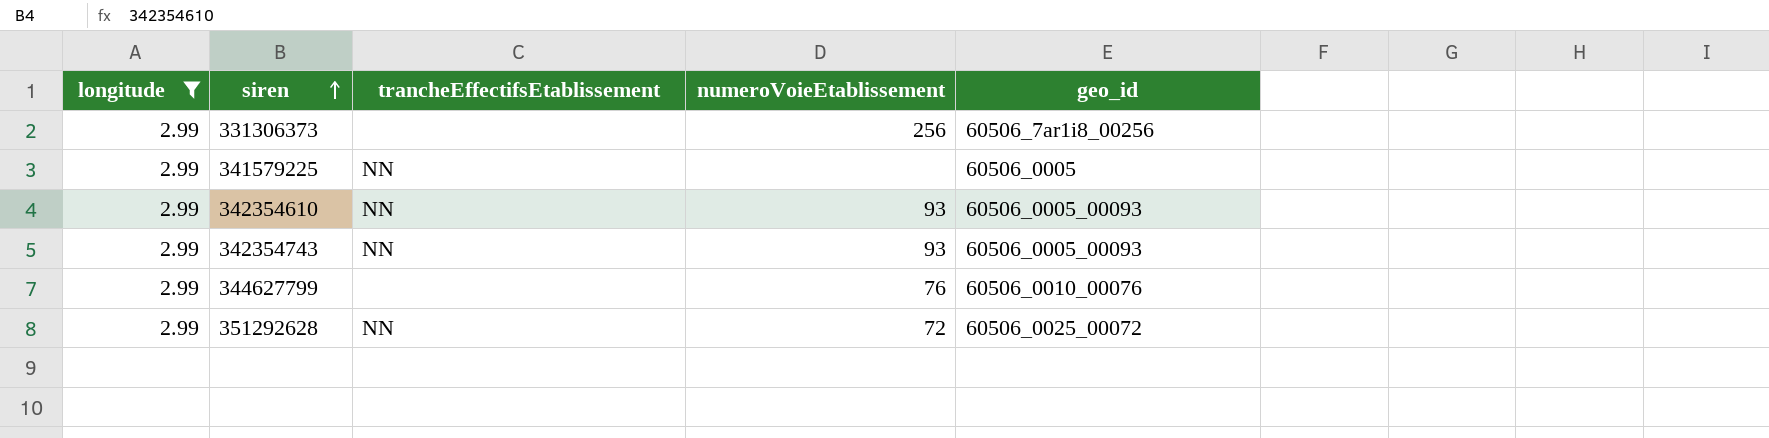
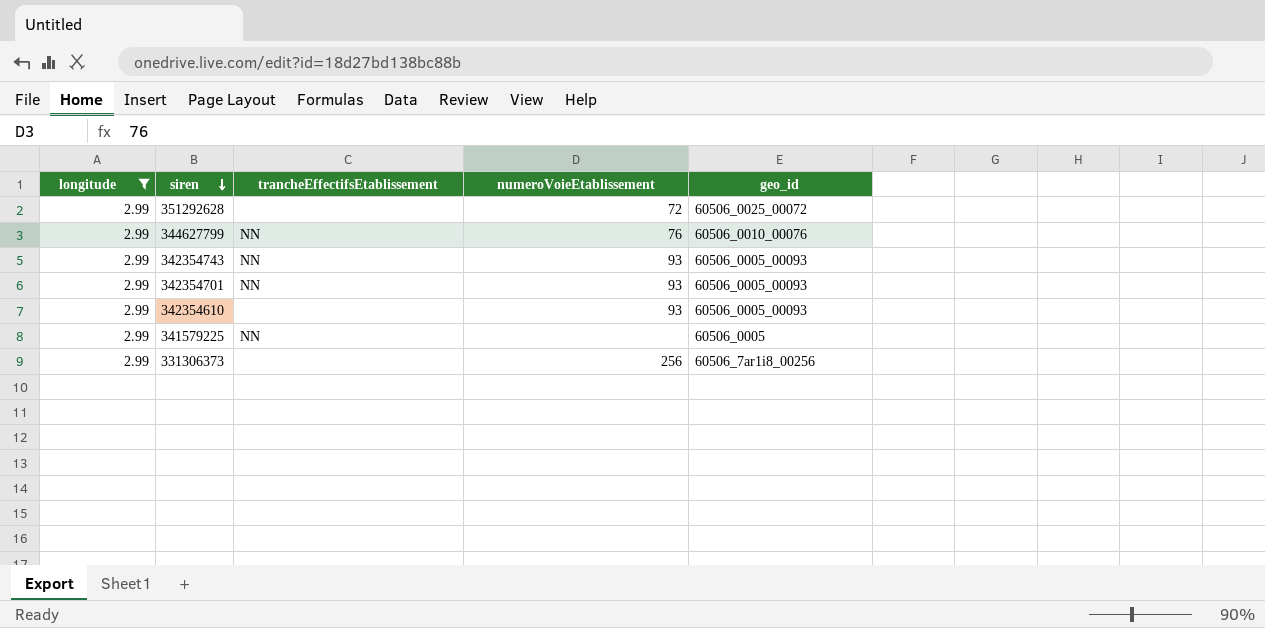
row order: siren ascending -> siren descending
351292628 | trancheEffectifsEtablissement: NN -> none
344627799 | trancheEffectifsEtablissement: none -> NN
row 342354701: none -> 2.99 | NN | 93 | 60506_0005_00093
342354610 | trancheEffectifsEtablissement: NN -> none

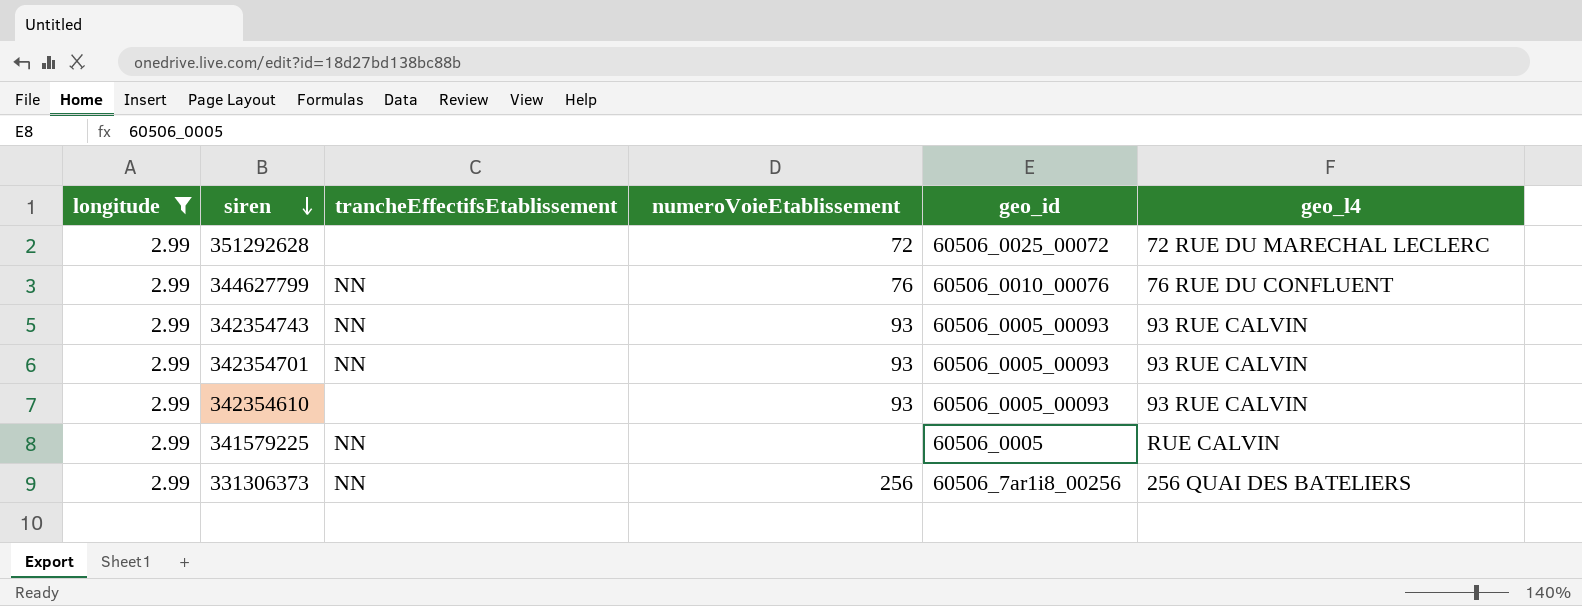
column geo_l4 | position: none -> 6
331306373 | trancheEffectifsEtablissement: none -> NN

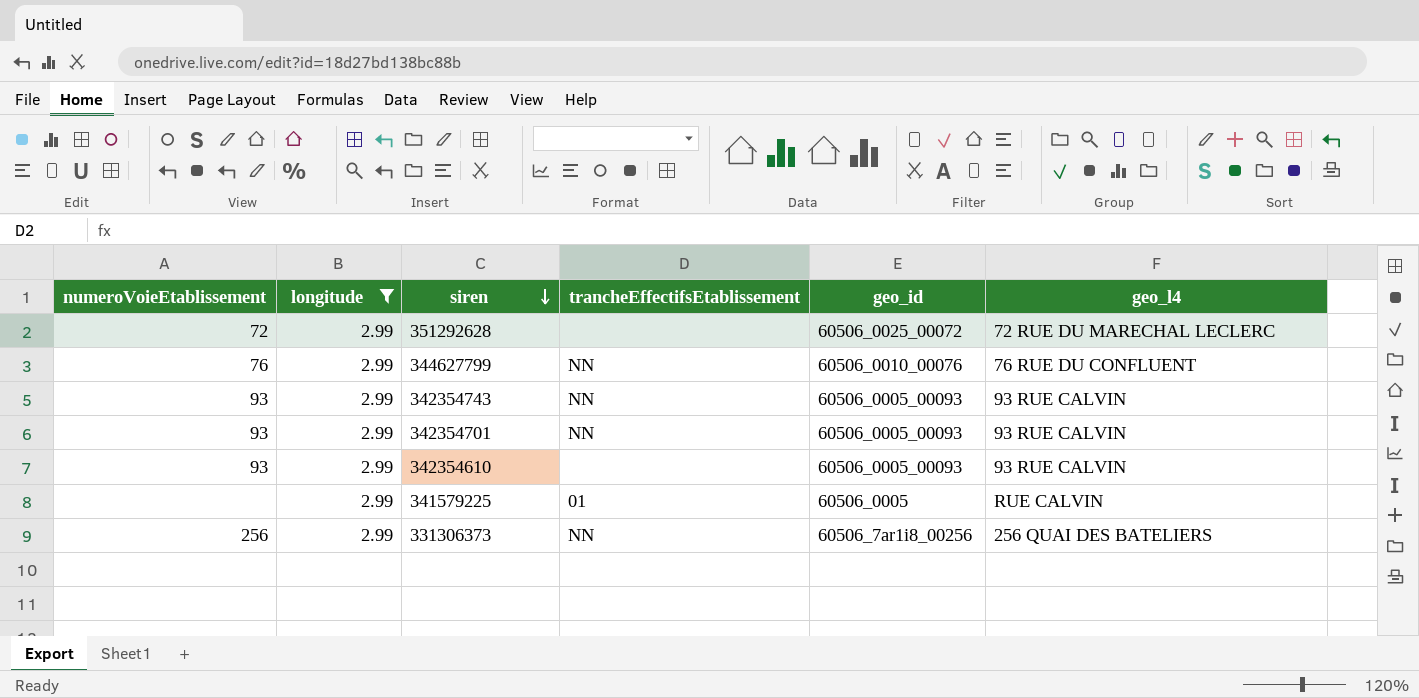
column numeroVoieEtablissement | position: 4 -> 1
341579225 | trancheEffectifsEtablissement: NN -> 01

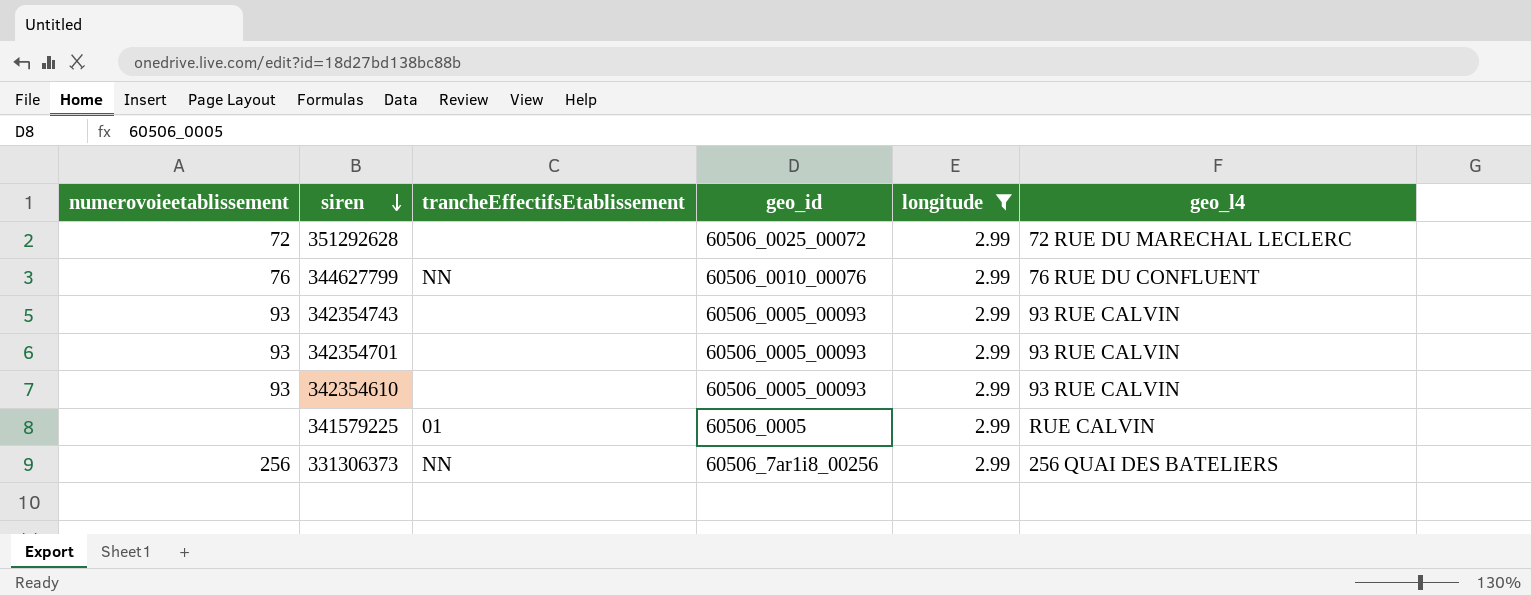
column name: numeroVoieEtablissement -> numerovoieetablissement
column longitude | position: 2 -> 5
342354743 | trancheEffectifsEtablissement: NN -> none
342354701 | trancheEffectifsEtablissement: NN -> none

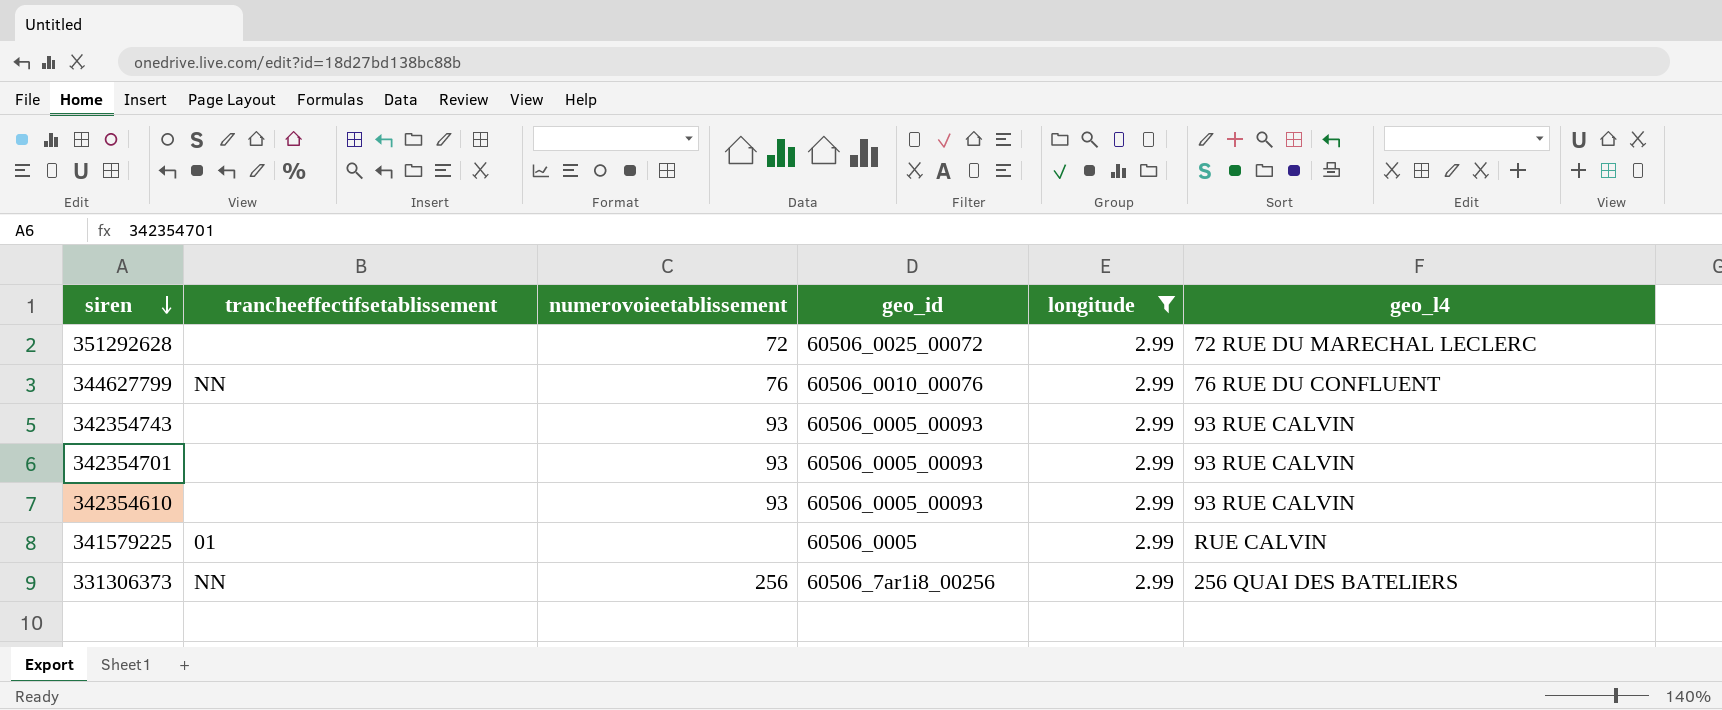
column name: trancheEffectifsEtablissement -> trancheeffectifsetablissement
column numerovoieetablissement | position: 1 -> 3

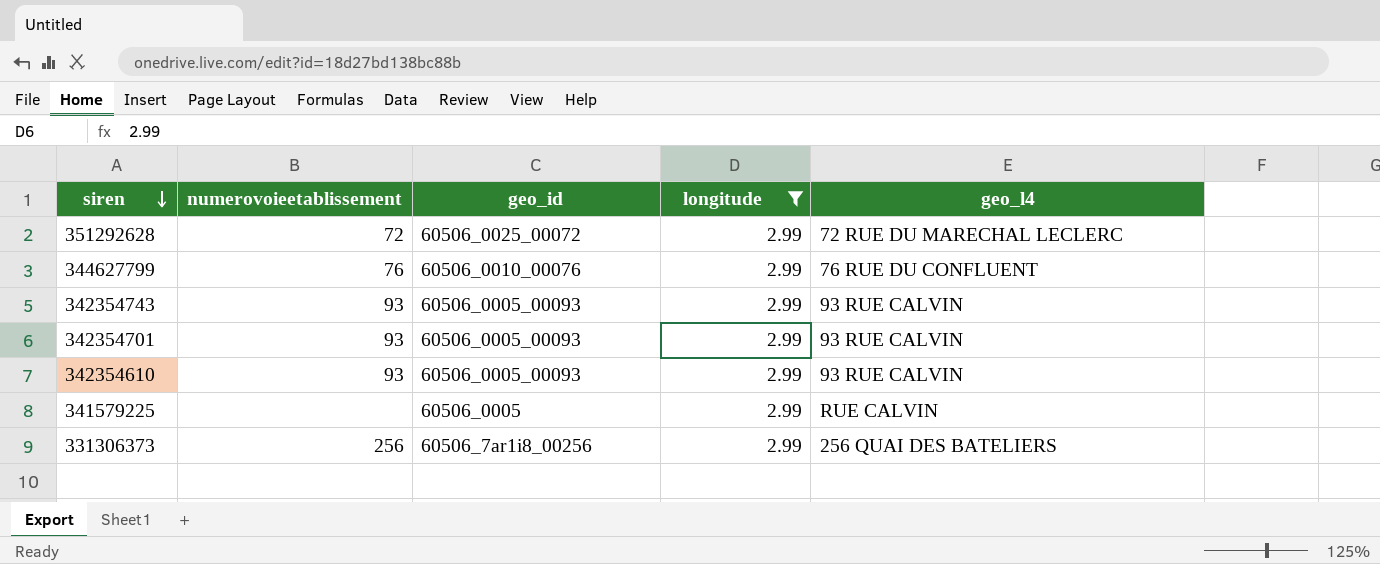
column trancheeffectifsetablissement | position: 2 -> none

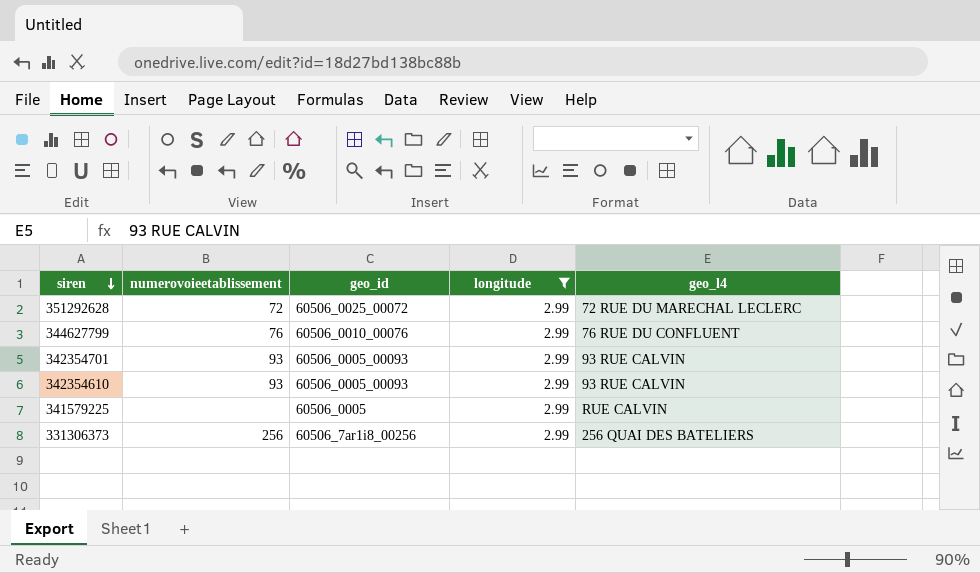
row 342354743: 93 | 60506_0005_00093 | 2.99 | 93 RUE CALVIN -> none

